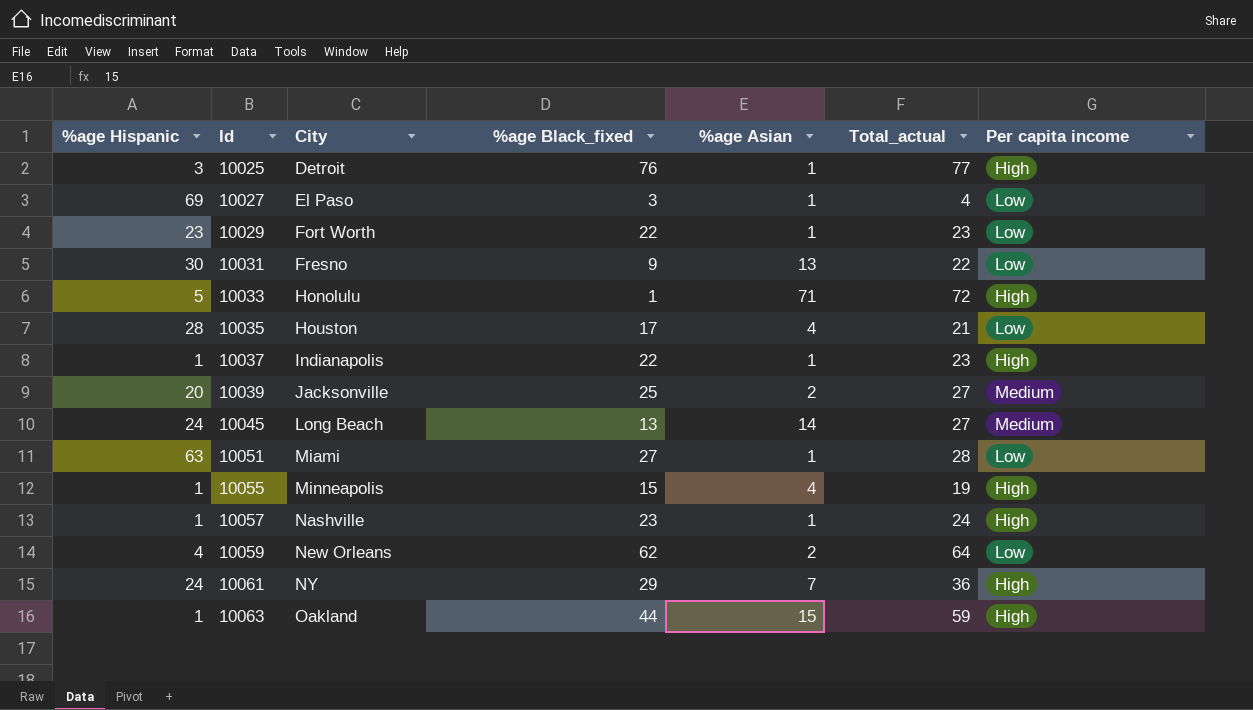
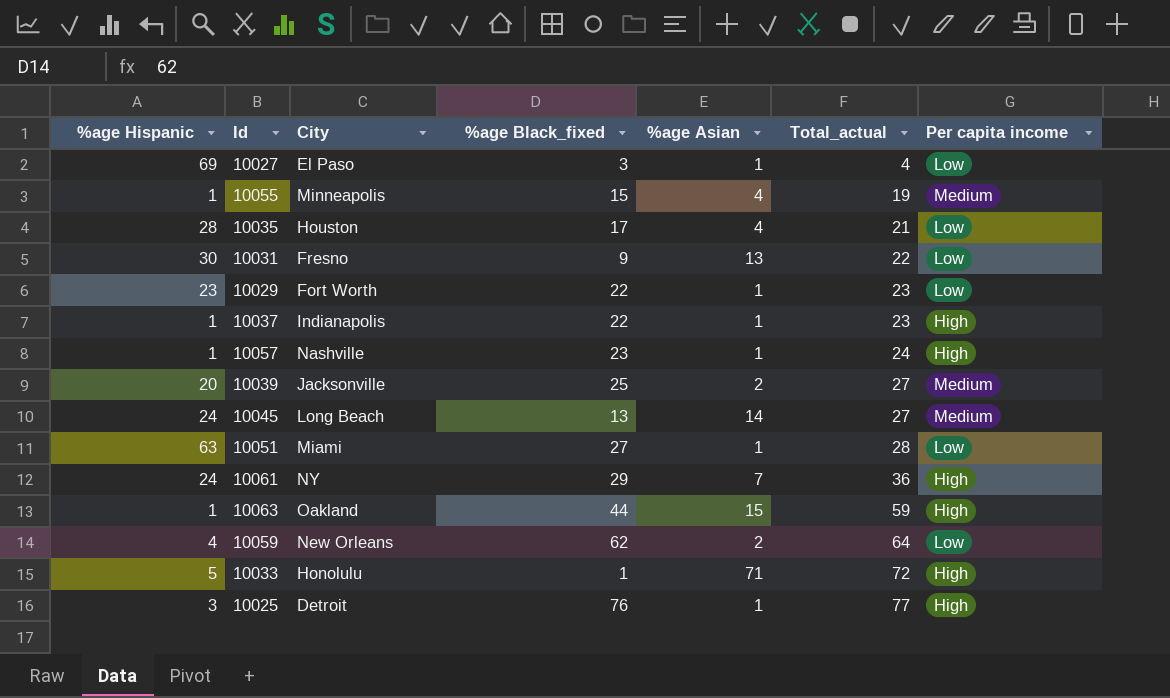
row order: Id ascending -> Total_actual ascending
10055 | Per capita income: High -> Medium

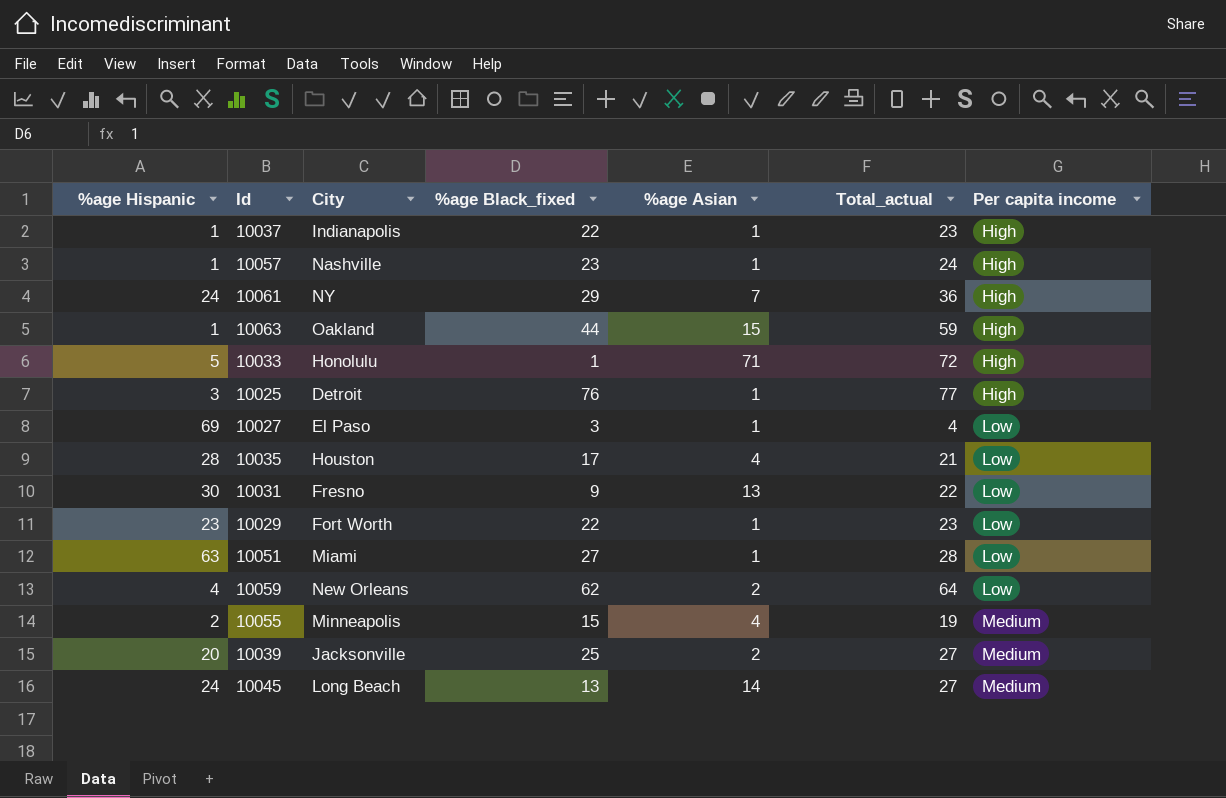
row order: Total_actual ascending -> Per capita income ascending
10055 | %age Hispanic: 1 -> 2

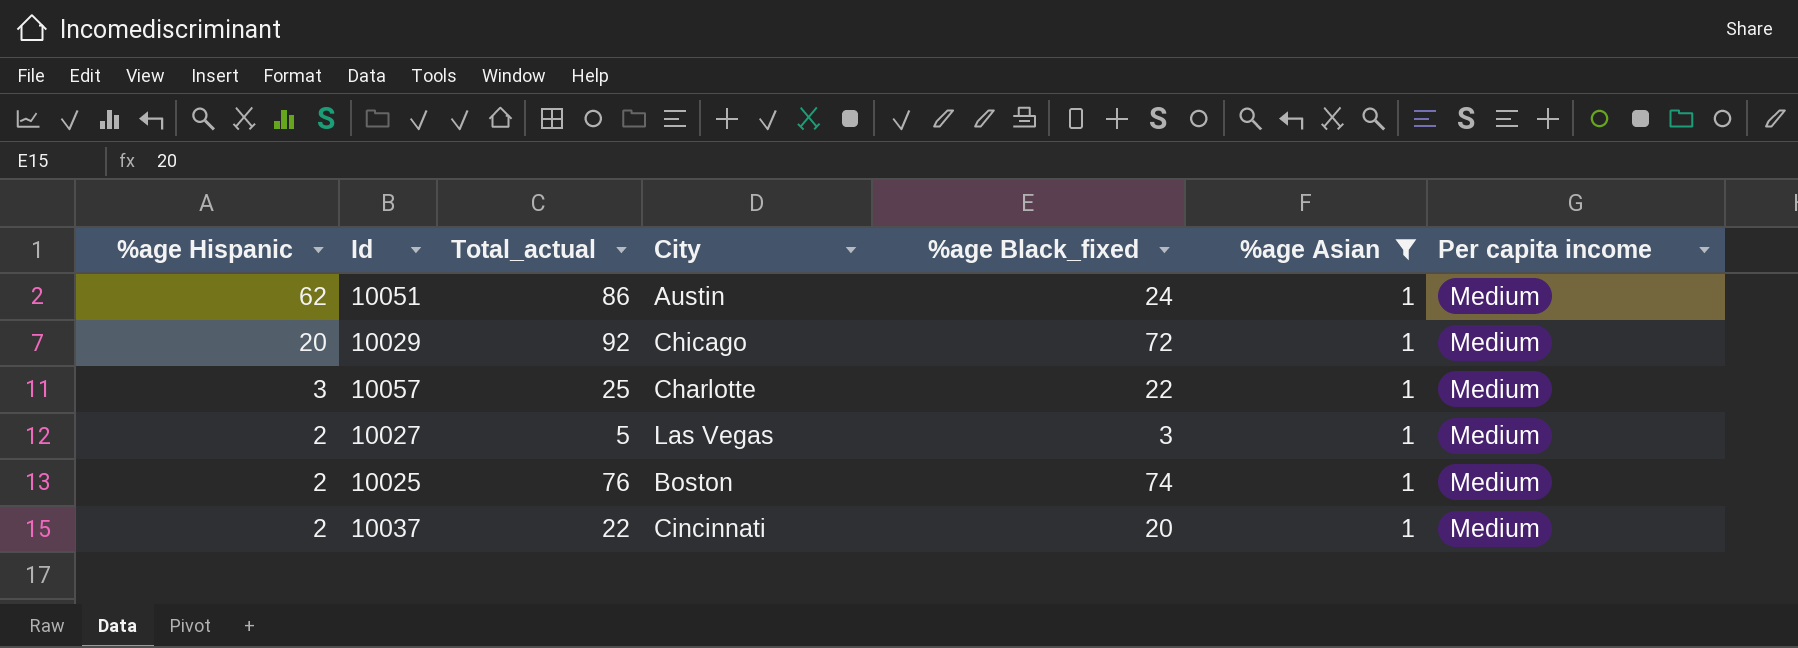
filter: none -> %age Asian = 1
row order: Per capita income ascending -> %age Hispanic descending
column Total_actual | formula: [%age Black_fixed] + [%age Asian] -> [%age Hispanic] + [%age Black_fixed]
column Total_actual | position: 6 -> 3
10051 | %age Hispanic: 63 -> 62
10051 | City: Miami -> Austin
10051 | %age Black_fixed: 27 -> 24
10051 | Per capita income: Low -> Medium
10029 | %age Hispanic: 23 -> 20
10029 | City: Fort Worth -> Chicago
10029 | %age Black_fixed: 22 -> 72
10029 | Per capita income: Low -> Medium
10057 | %age Hispanic: 1 -> 3
10057 | City: Nashville -> Charlotte
10057 | %age Black_fixed: 23 -> 22
10057 | Per capita income: High -> Medium
10027 | %age Hispanic: 69 -> 2
10027 | City: El Paso -> Las Vegas
10027 | Per capita income: Low -> Medium
10025 | %age Hispanic: 3 -> 2
10025 | City: Detroit -> Boston
10025 | %age Black_fixed: 76 -> 74
10025 | Per capita income: High -> Medium
10037 | %age Hispanic: 1 -> 2
10037 | City: Indianapolis -> Cincinnati
10037 | %age Black_fixed: 22 -> 20
10037 | Per capita income: High -> Medium

